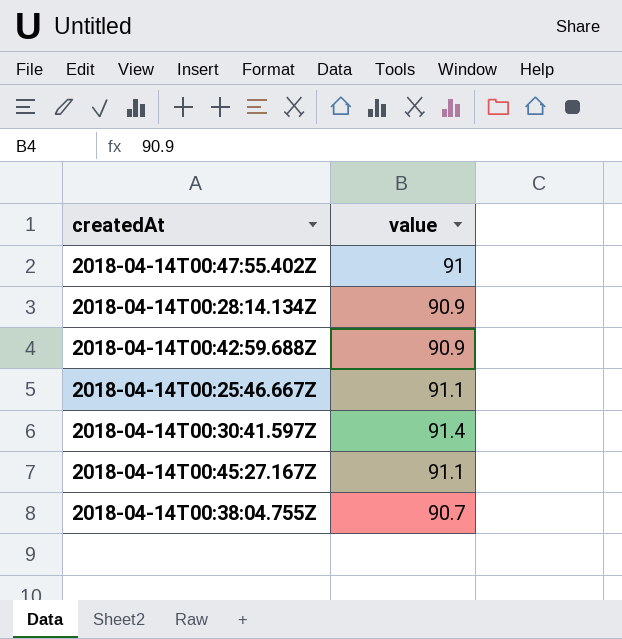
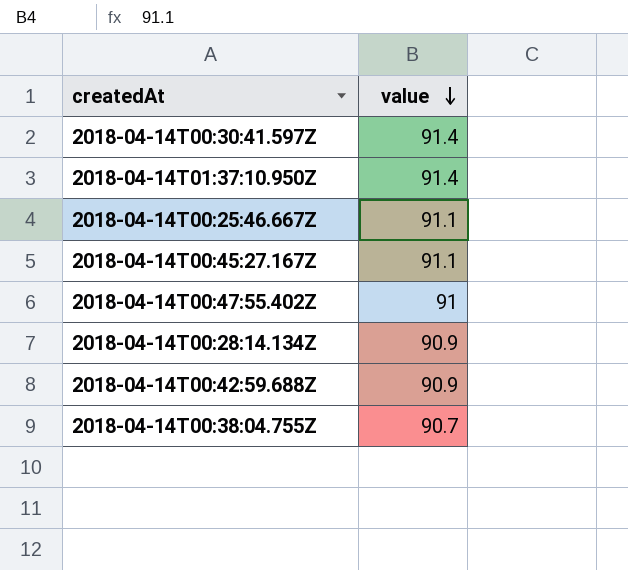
row order: none -> value descending
row 2018-04-14T01:37:10.950Z: none -> 91.4

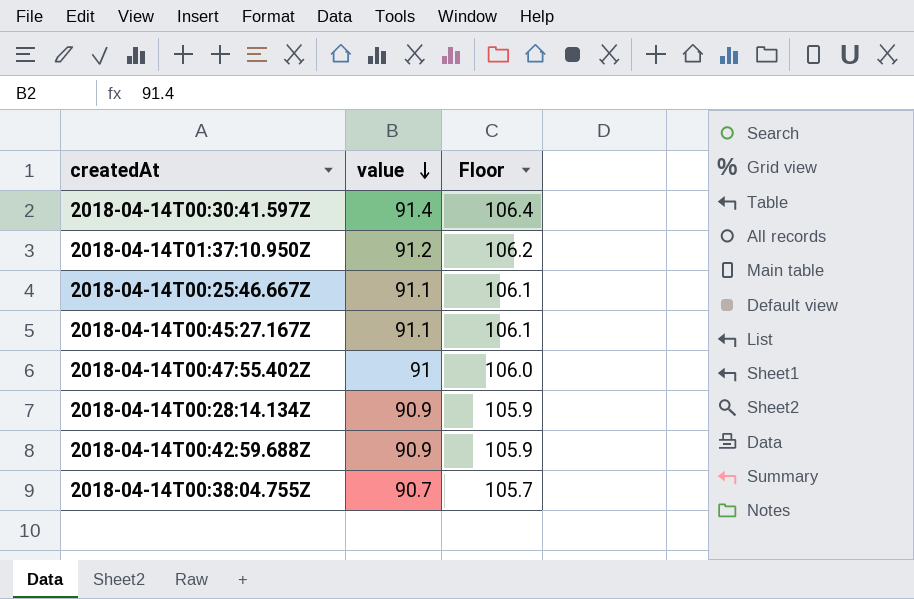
column Floor | formula: none -> [value] + 15
2018-04-14T01:37:10.950Z | value: 91.4 -> 91.2

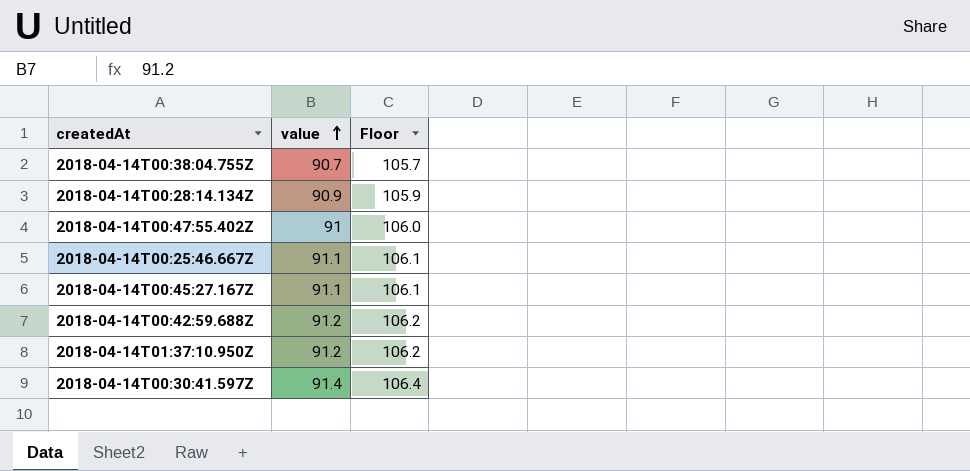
row order: value descending -> value ascending
2018-04-14T00:42:59.688Z | value: 90.9 -> 91.2
2018-04-14T00:42:59.688Z | Floor: 105.9 -> 106.2

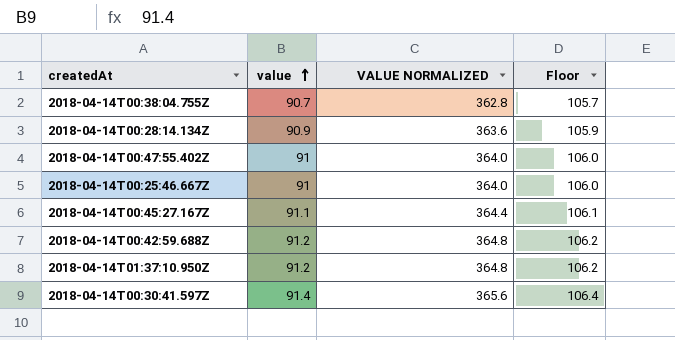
column VALUE NORMALIZED | formula: none -> [value] * 4
2018-04-14T00:25:46.667Z | value: 91.1 -> 91
2018-04-14T00:25:46.667Z | Floor: 106.1 -> 106.0

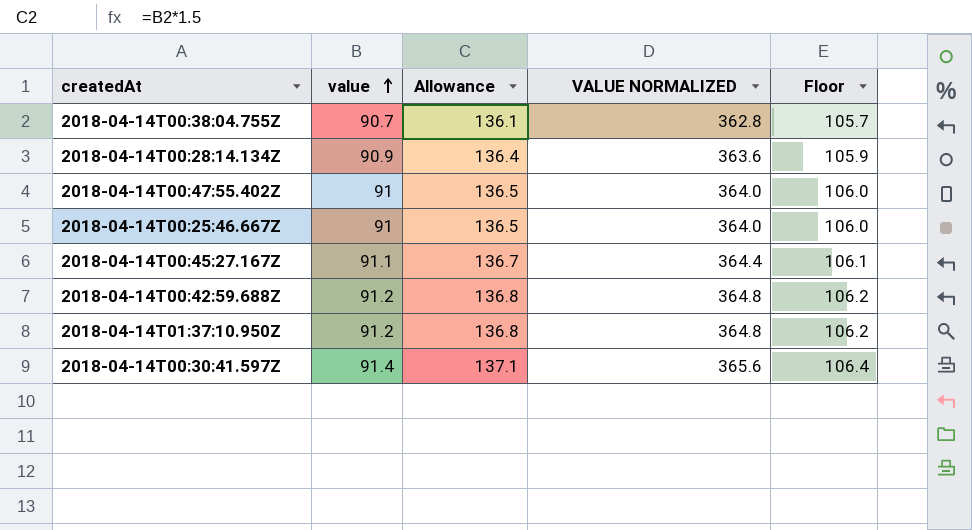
column Allowance | formula: none -> [value] * 1.5

